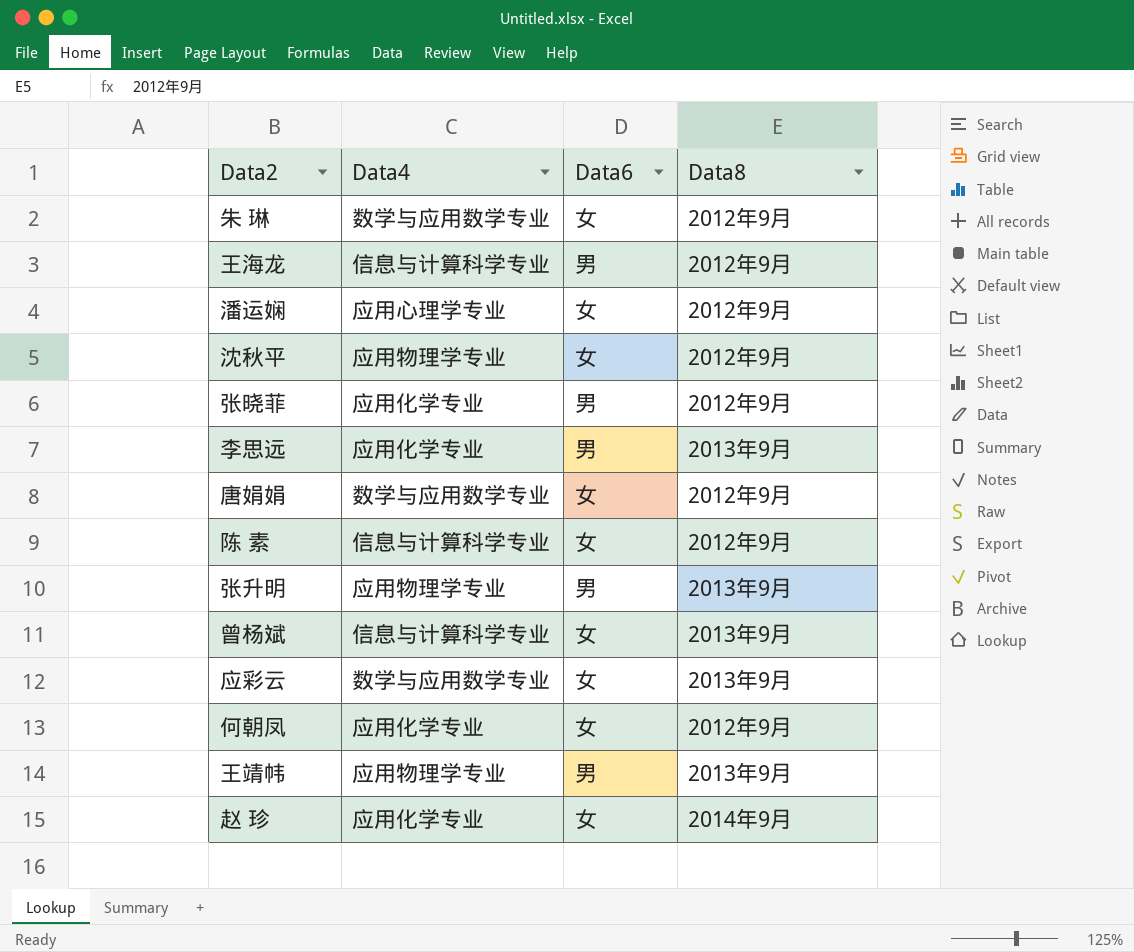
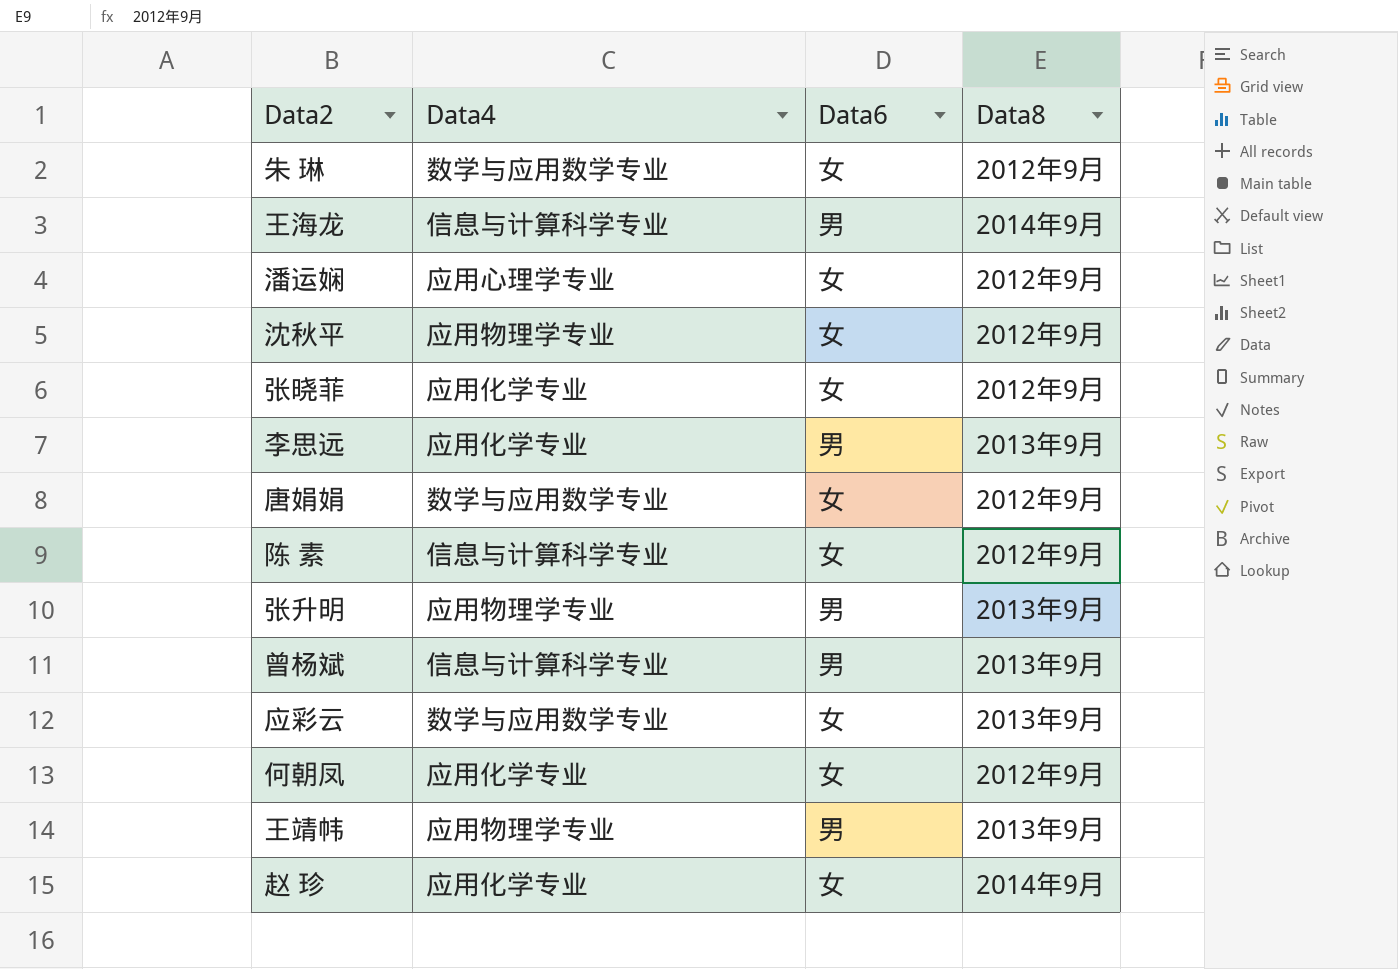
王海龙 | Data8: 2012年9月 -> 2014年9月
张晓菲 | Data6: 男 -> 女
曾杨斌 | Data6: 女 -> 男

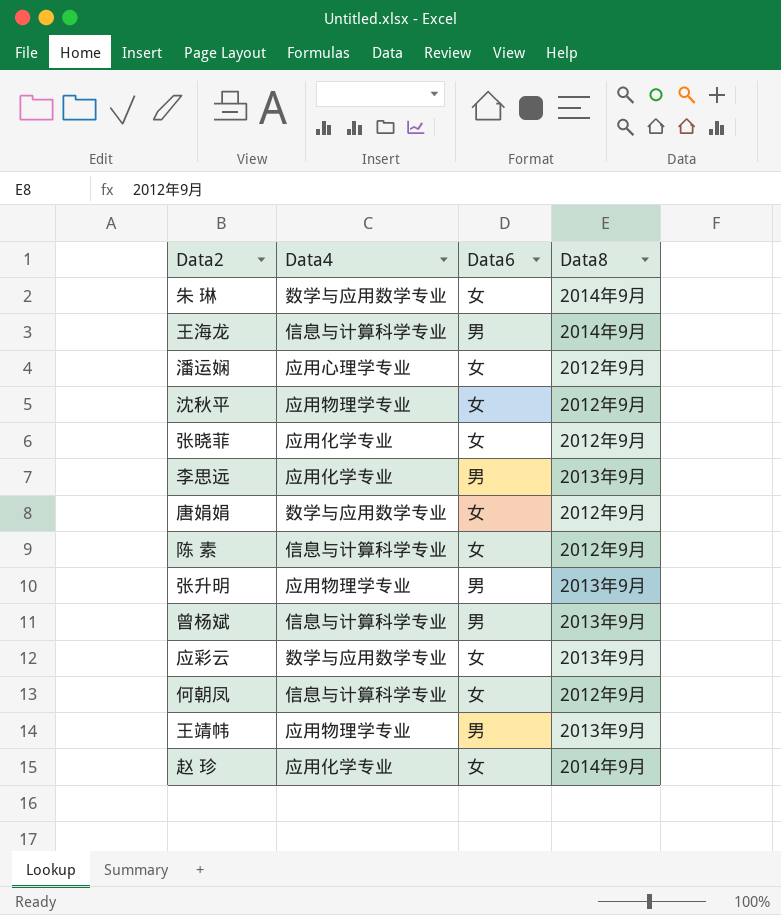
朱 琳 | Data8: 2012年9月 -> 2014年9月
何朝凤 | Data4: 应用化学专业 -> 信息与计算科学专业

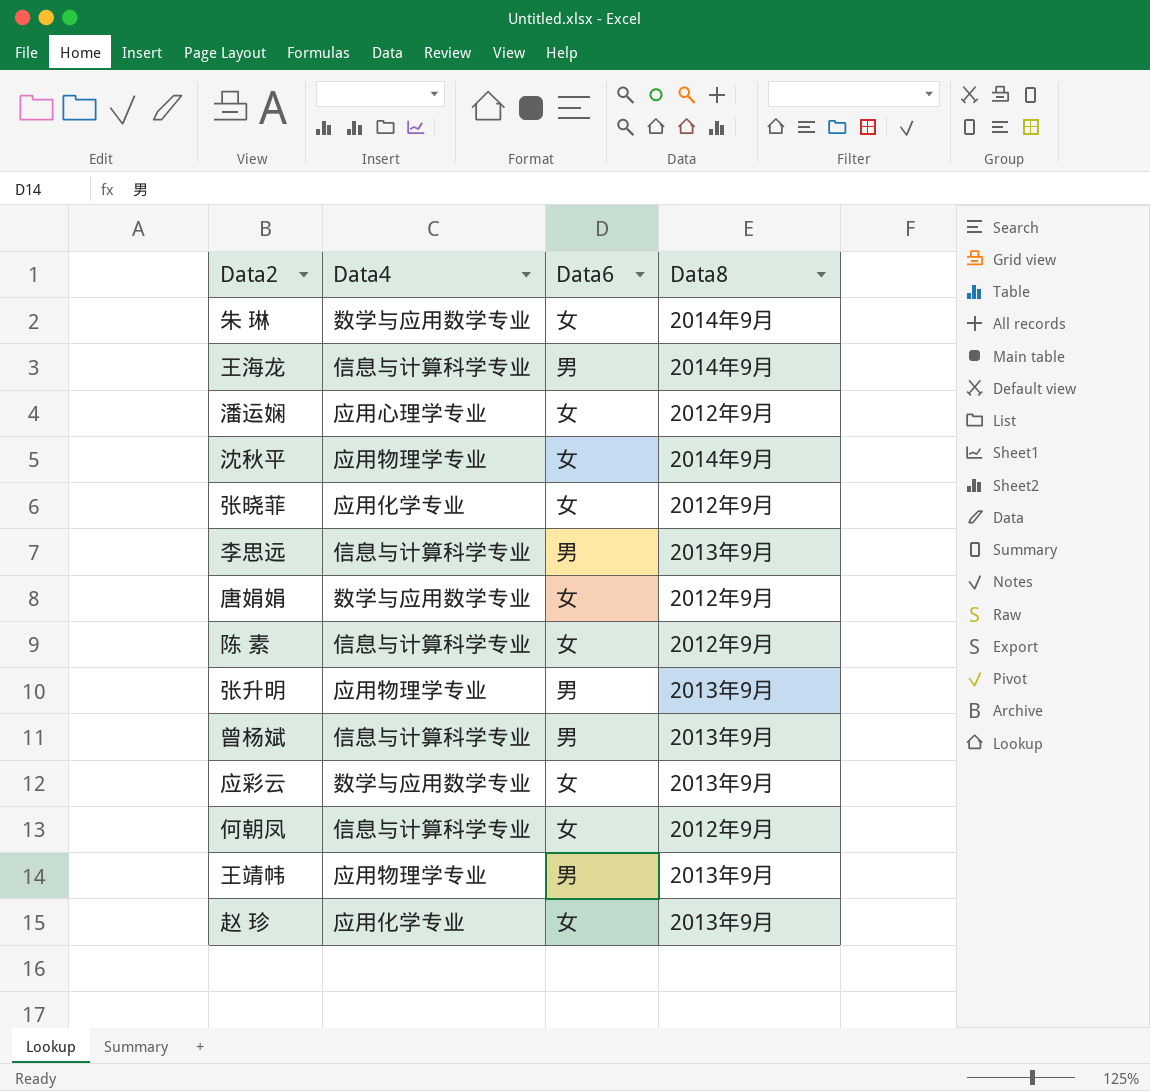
沈秋平 | Data8: 2012年9月 -> 2014年9月
李思远 | Data4: 应用化学专业 -> 信息与计算科学专业
赵 珍 | Data8: 2014年9月 -> 2013年9月

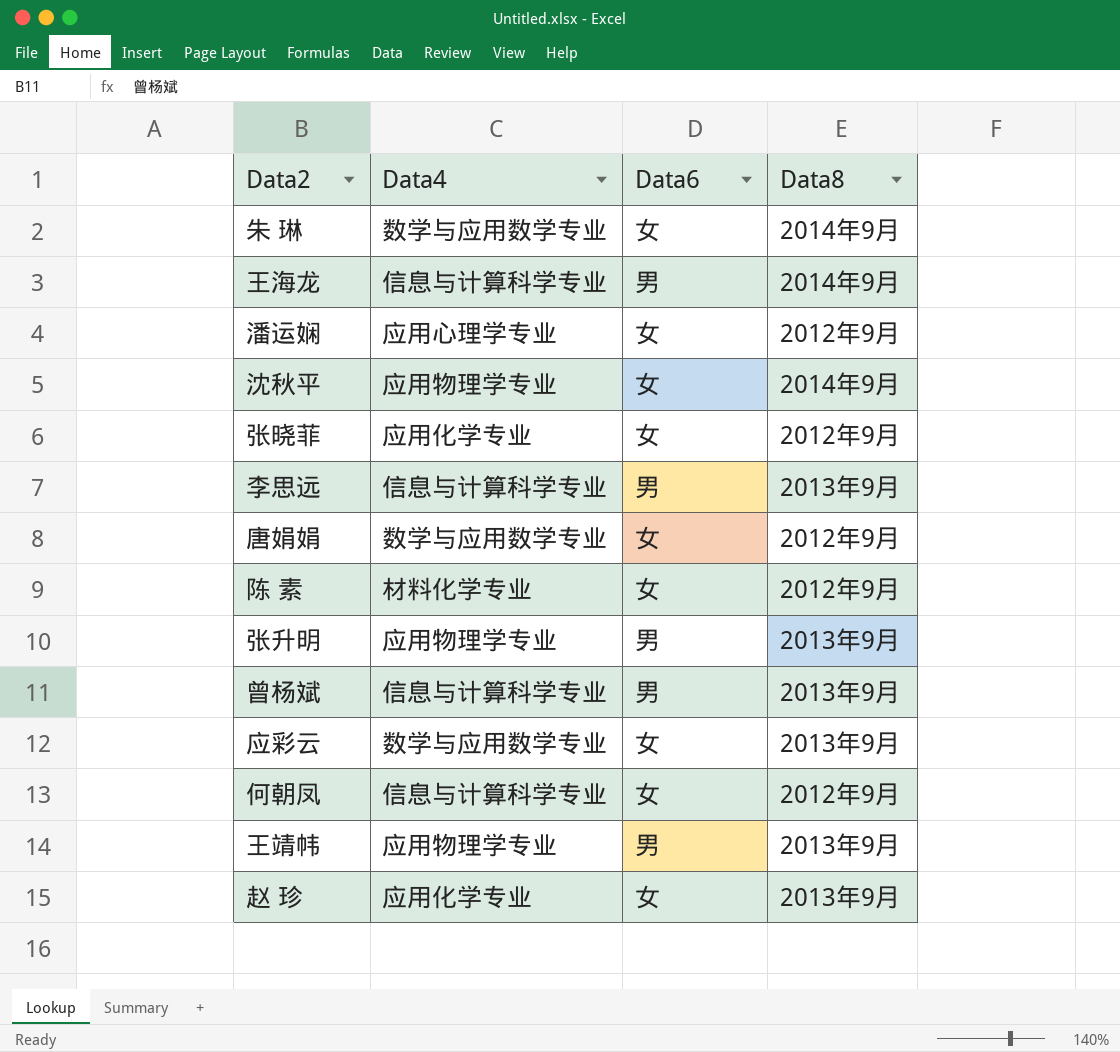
陈 素 | Data4: 信息与计算科学专业 -> 材料化学专业

